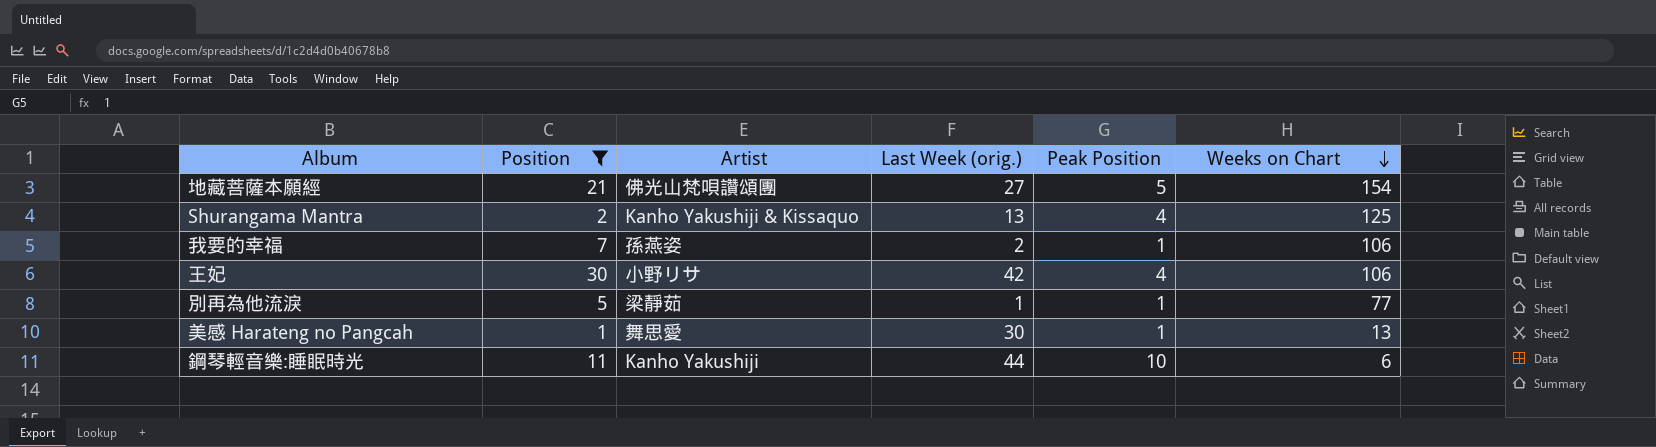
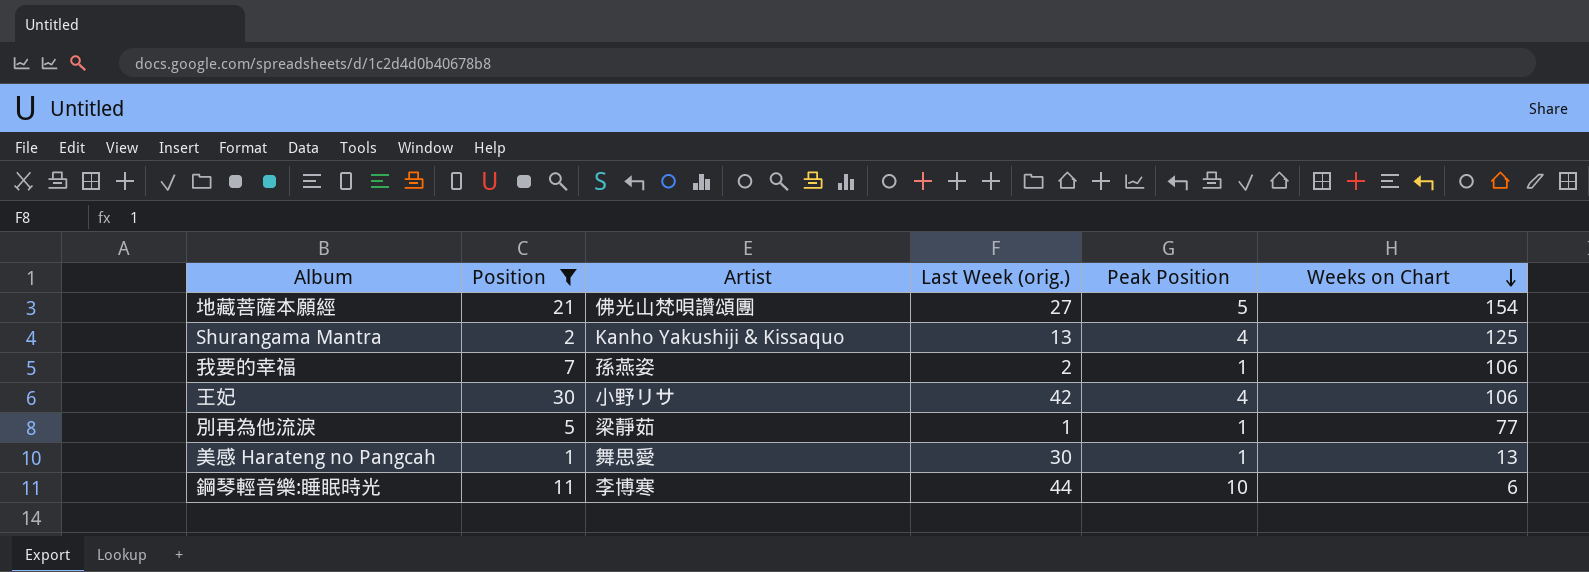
鋼琴輕音樂:睡眠時光 | Artist: Kanho Yakushiji -> 李博寒

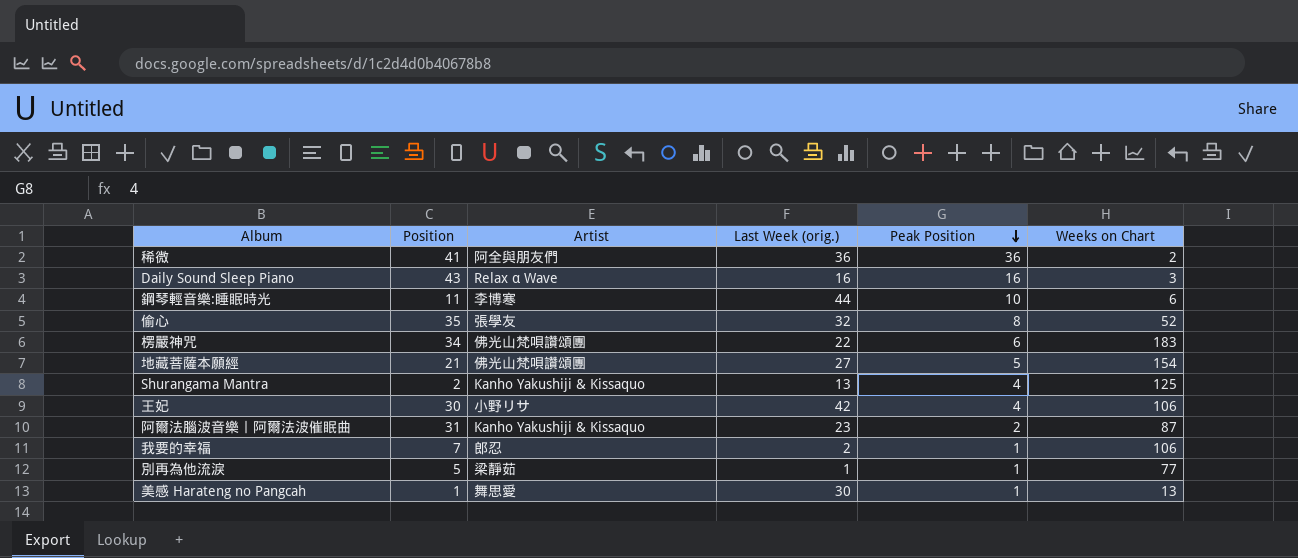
filter: Position <= 30 -> none
row order: Weeks on Chart descending -> Peak Position descending
我要的幸福 | Artist: 孫燕姿 -> 郎忍

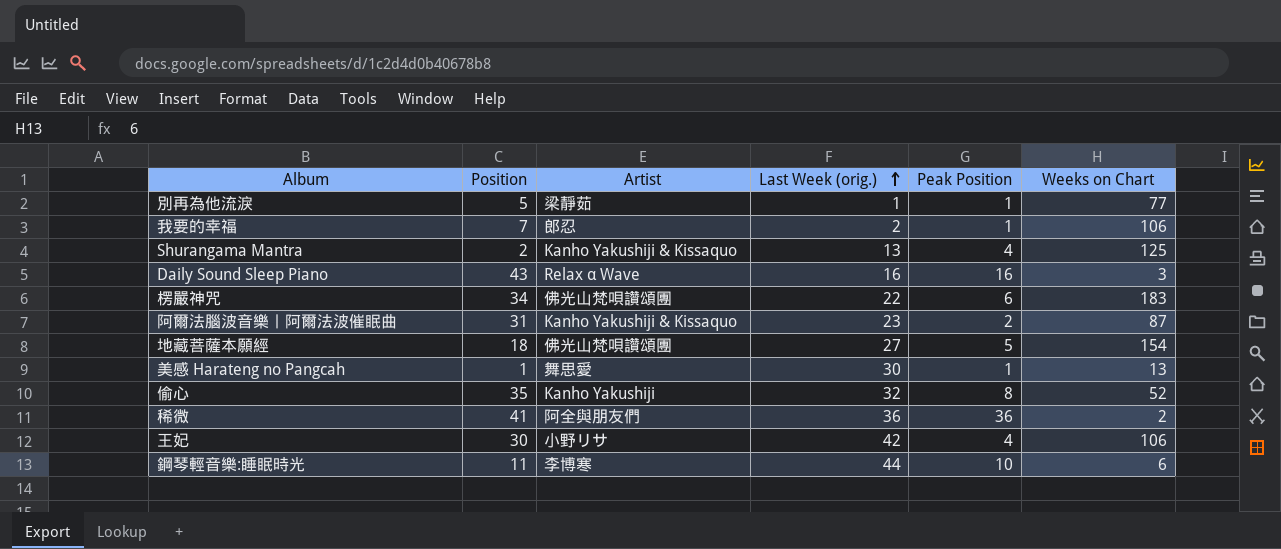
row order: Peak Position descending -> Last Week (orig.) ascending
地藏菩薩本願經 | Position: 21 -> 18
偷心 | Artist: 張學友 -> Kanho Yakushiji

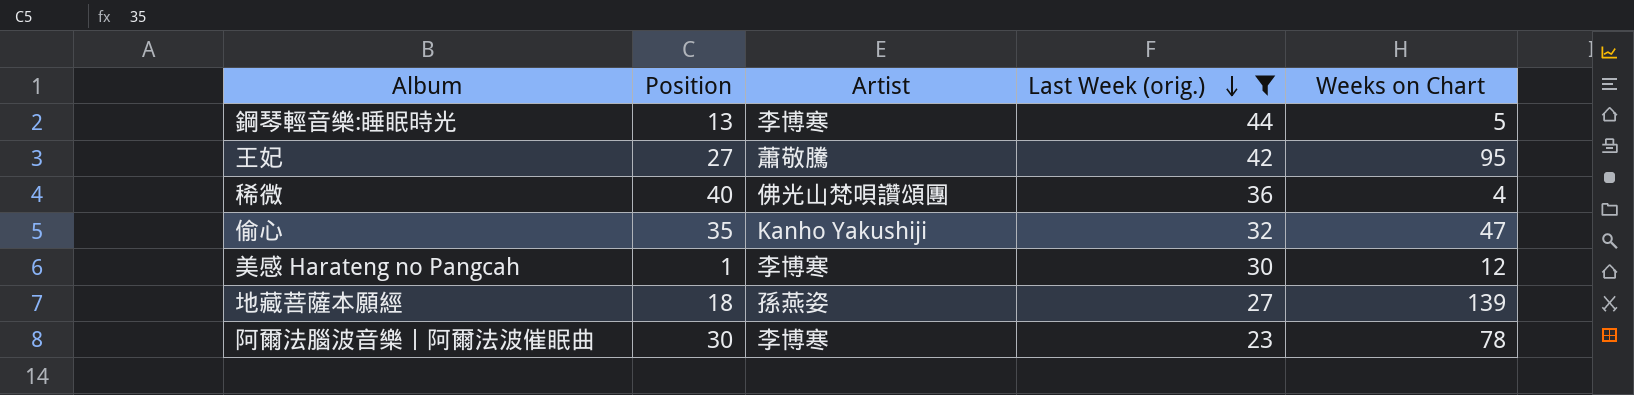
filter: none -> Last Week (orig.) >= 23
row order: Last Week (orig.) ascending -> Last Week (orig.) descending
column Peak Position | position: 5 -> none
鋼琴輕音樂:睡眠時光 | Position: 11 -> 13
鋼琴輕音樂:睡眠時光 | Weeks on Chart: 6 -> 5
王妃 | Position: 30 -> 27
王妃 | Artist: 小野リサ -> 蕭敬騰
王妃 | Weeks on Chart: 106 -> 95
稀微 | Position: 41 -> 40
稀微 | Artist: 阿全與朋友們 -> 佛光山梵唄讚頌團
稀微 | Weeks on Chart: 2 -> 4
偷心 | Weeks on Chart: 52 -> 47
美感 Harateng no Pangcah | Artist: 舞思愛 -> 李博寒
美感 Harateng no Pangcah | Weeks on Chart: 13 -> 12
地藏菩薩本願經 | Artist: 佛光山梵唄讚頌團 -> 孫燕姿
地藏菩薩本願經 | Weeks on Chart: 154 -> 139
阿爾法腦波音樂丨阿爾法波催眠曲 | Position: 31 -> 30
阿爾法腦波音樂丨阿爾法波催眠曲 | Artist: Kanho Yakushiji & Kissaquo -> 李博寒
阿爾法腦波音樂丨阿爾法波催眠曲 | Weeks on Chart: 87 -> 78

